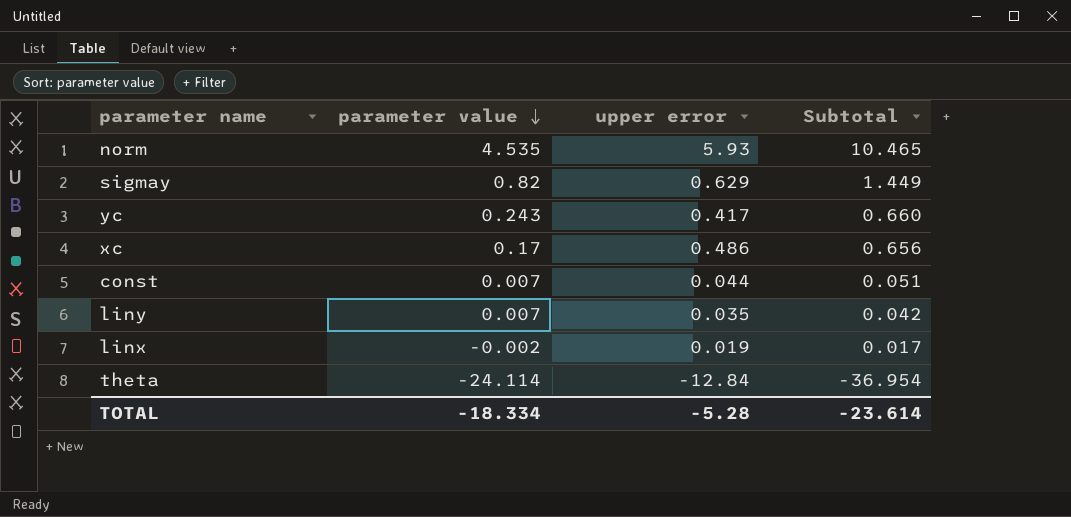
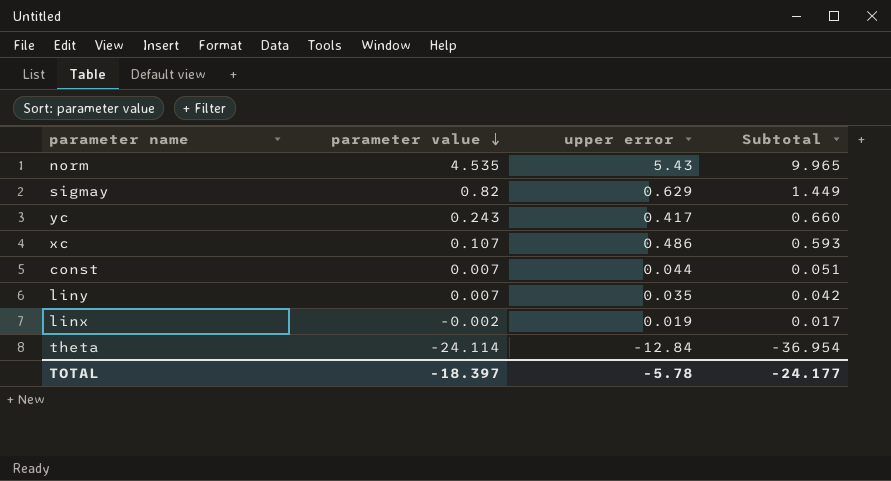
norm | upper error: 5.93 -> 5.43
norm | Subtotal: 10.465 -> 9.965
xc | parameter value: 0.17 -> 0.107
xc | Subtotal: 0.656 -> 0.593
TOTAL | parameter value: -18.334 -> -18.397
TOTAL | upper error: -5.28 -> -5.78
TOTAL | Subtotal: -23.614 -> -24.177

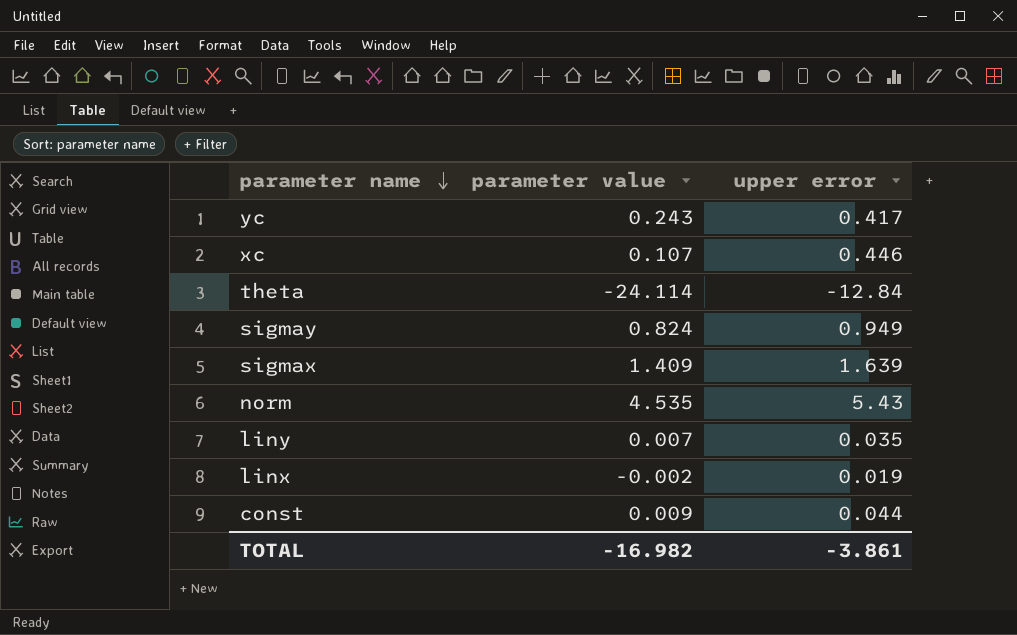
row order: parameter value descending -> parameter name descending
column Subtotal | formula: [parameter value] + [upper error] -> none
xc | upper error: 0.486 -> 0.446
sigmay | parameter value: 0.82 -> 0.824
sigmay | upper error: 0.629 -> 0.949
row sigmax: none -> 1.409 | 1.639
const | parameter value: 0.007 -> 0.009
TOTAL | parameter value: -18.397 -> -16.982
TOTAL | upper error: -5.78 -> -3.861

